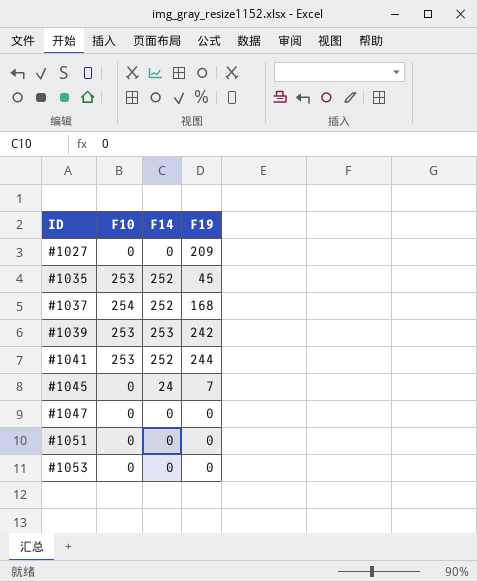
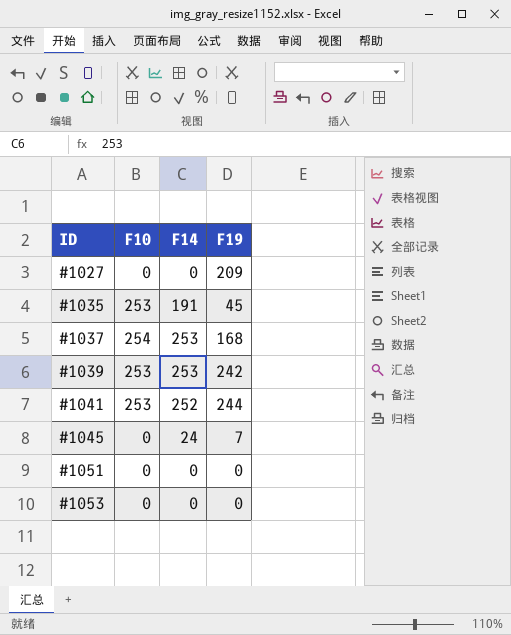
row #1047: 0 | 0 | 0 -> none
#1035 | F14: 252 -> 191
#1037 | F14: 252 -> 253

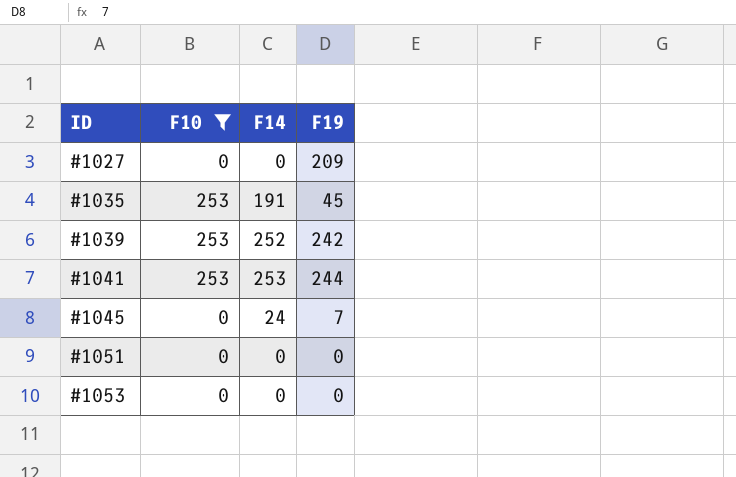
filter: none -> F10 != 254
#1039 | F14: 253 -> 252
#1041 | F14: 252 -> 253

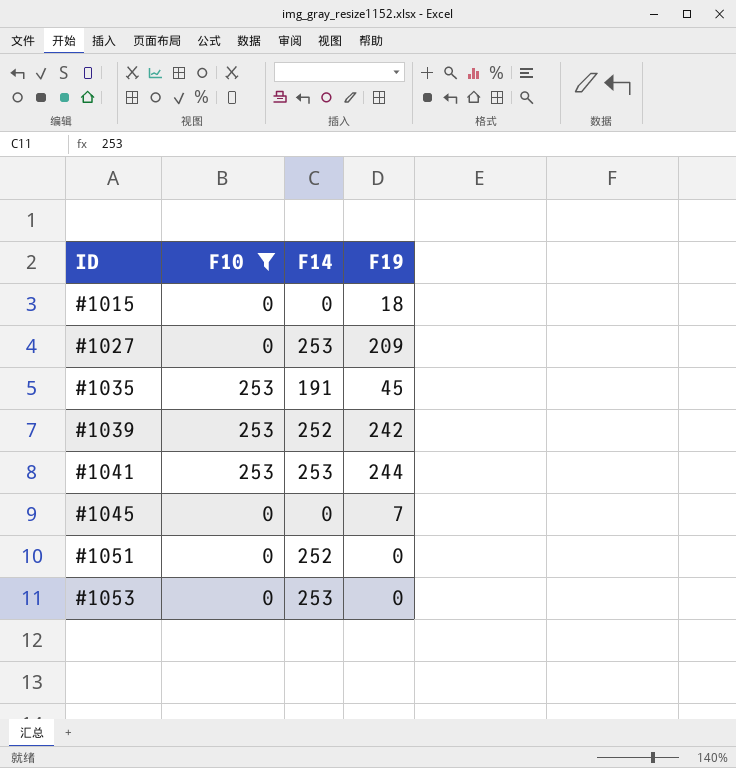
row #1015: none -> 0 | 0 | 18
#1027 | F14: 0 -> 253
#1045 | F14: 24 -> 0
#1051 | F14: 0 -> 252
#1053 | F14: 0 -> 253

